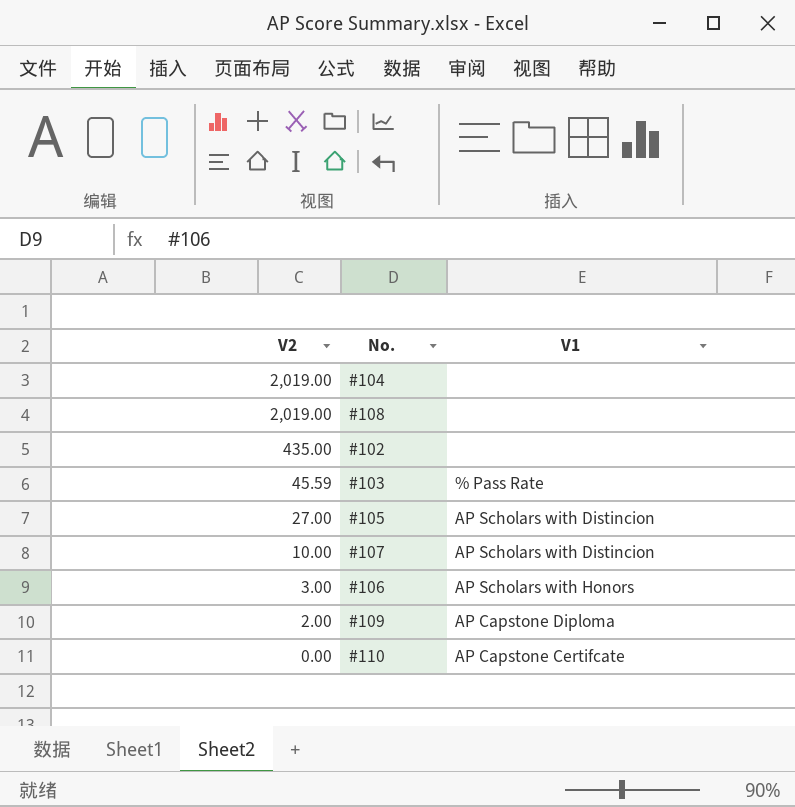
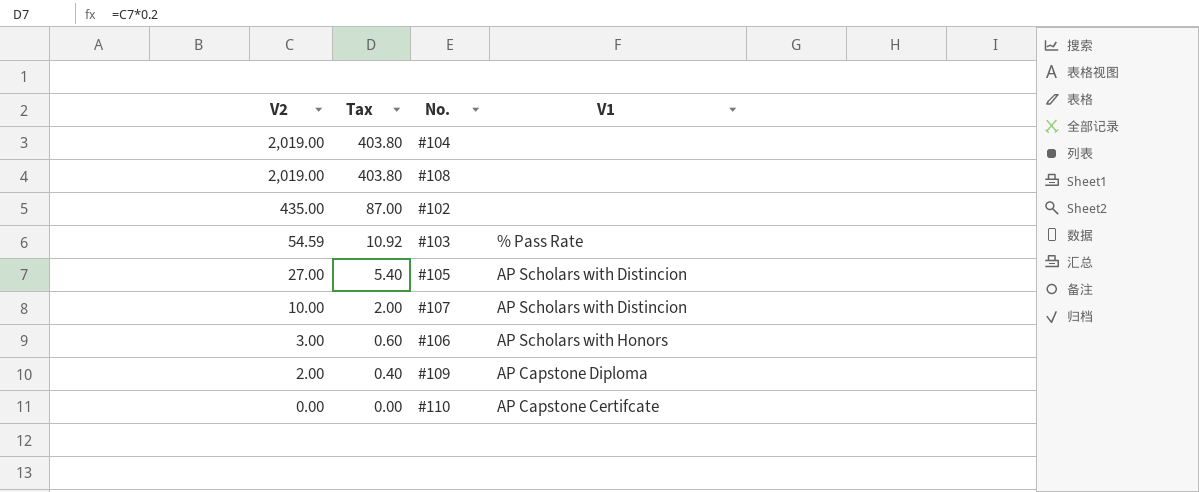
column Tax | formula: none -> [V2] * 0.2
#103 | V2: 45.59 -> 54.59

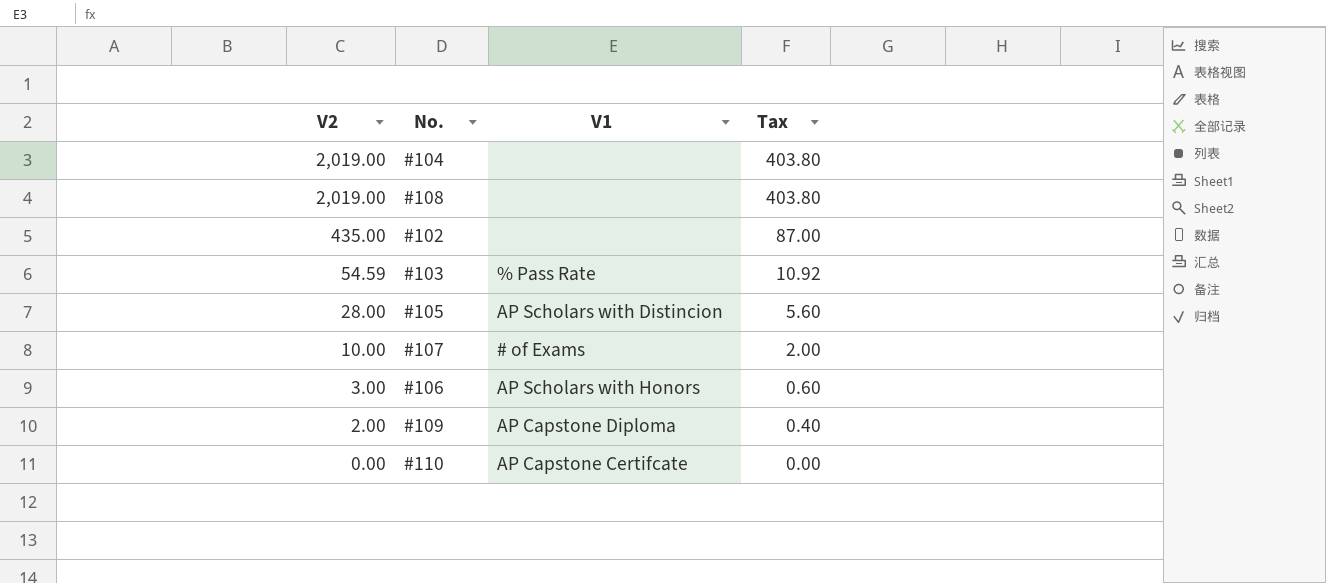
column Tax | position: 2 -> 4
#105 | V2: 27.00 -> 28.00
#105 | Tax: 5.40 -> 5.60
#107 | V1: AP Scholars with Distincion -> # of Exams

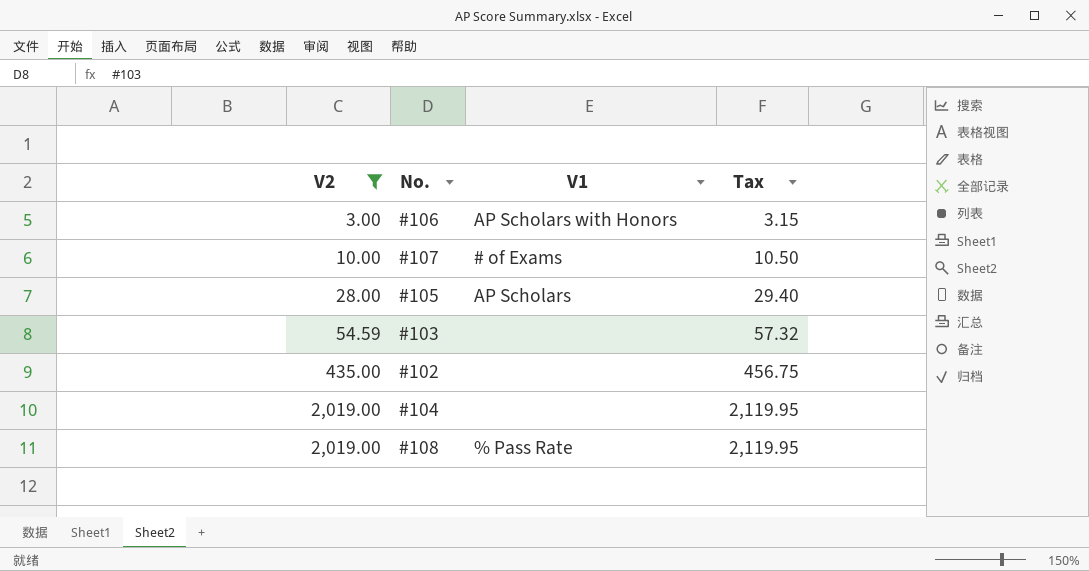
filter: none -> V2 >= 3.00
row order: V2 descending -> V2 ascending
column Tax | formula: [V2] * 0.2 -> [V2] * 1.05
#105 | V1: AP Scholars with Distincion -> AP Scholars
#103 | V1: % Pass Rate -> none
#108 | V1: none -> % Pass Rate

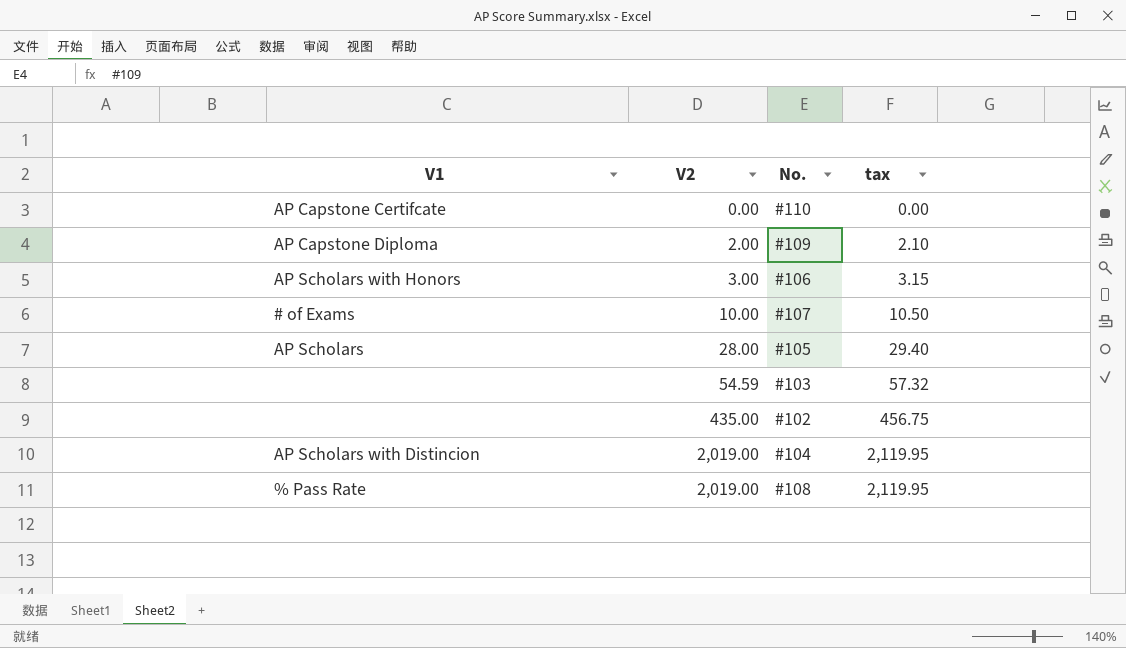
filter: V2 >= 3.00 -> none
column V1 | position: 3 -> 1
column name: Tax -> tax
#104 | V1: none -> AP Scholars with Distincion

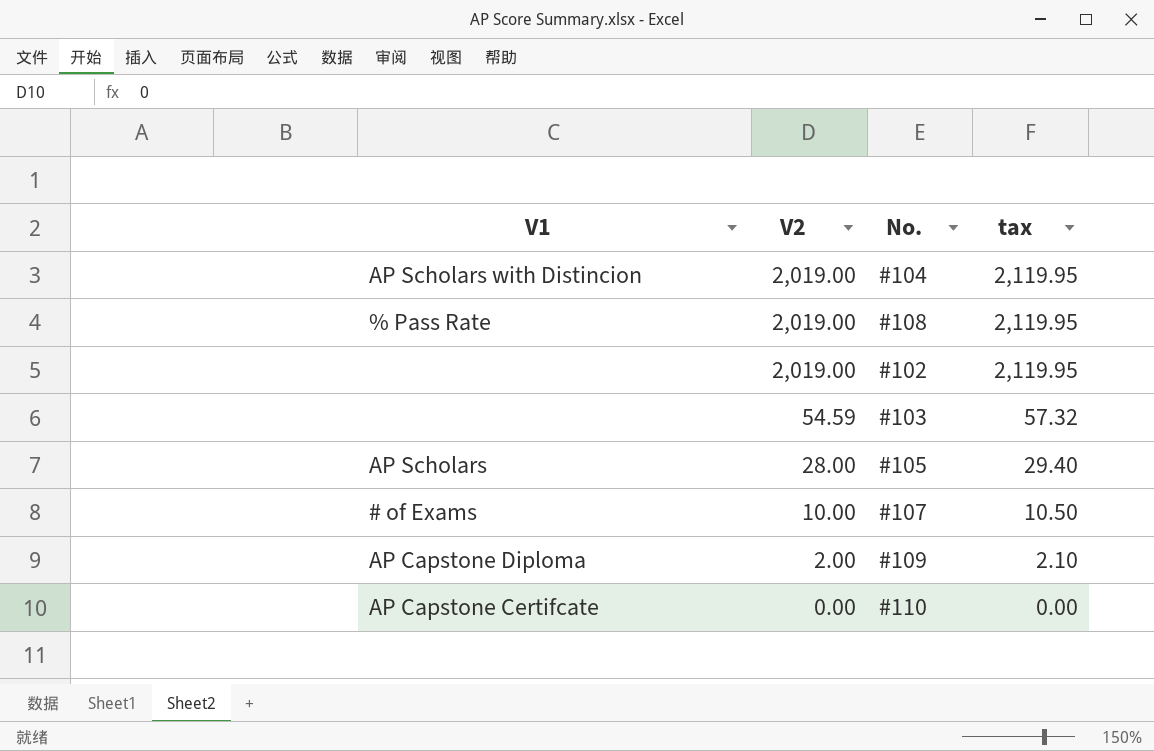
row order: V2 ascending -> V2 descending
row #106: AP Scholars with Honors | 3.00 | 3.15 -> none
#102 | V2: 435.00 -> 2,019.00
#102 | tax: 456.75 -> 2,119.95

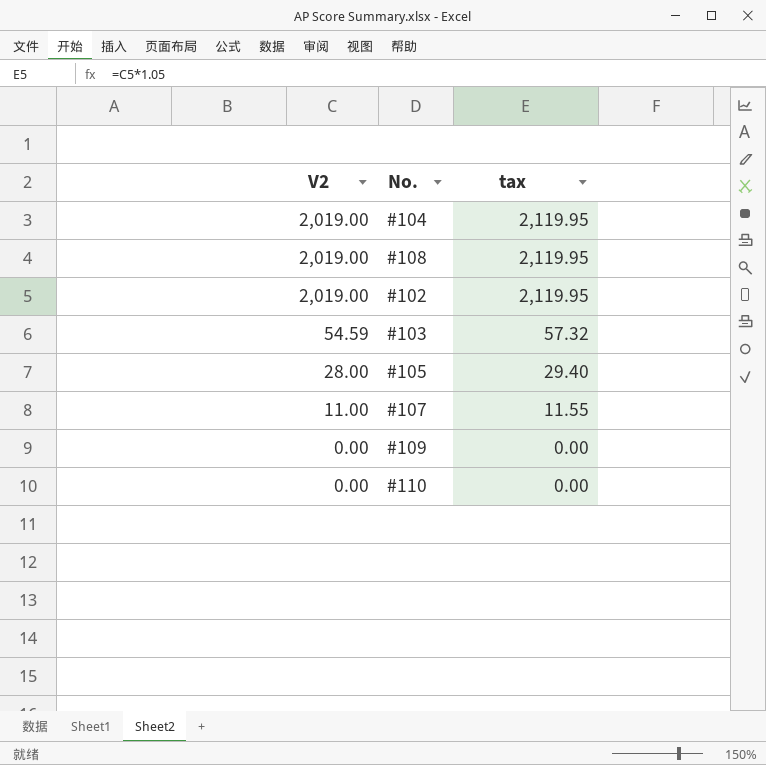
column V1 | position: 1 -> none
#107 | V2: 10.00 -> 11.00
#107 | tax: 10.50 -> 11.55
#109 | V2: 2.00 -> 0.00
#109 | tax: 2.10 -> 0.00

